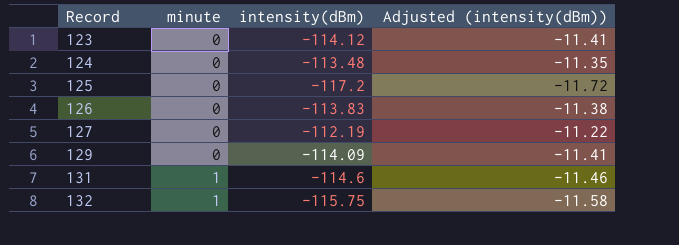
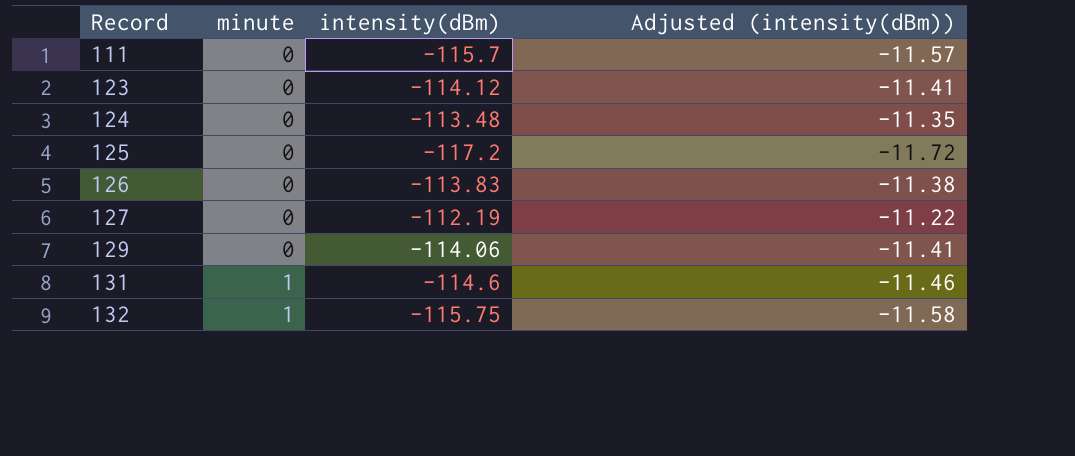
row 111: none -> 0 | -115.7 | -11.57
129 | intensity(dBm): -114.09 -> -114.06

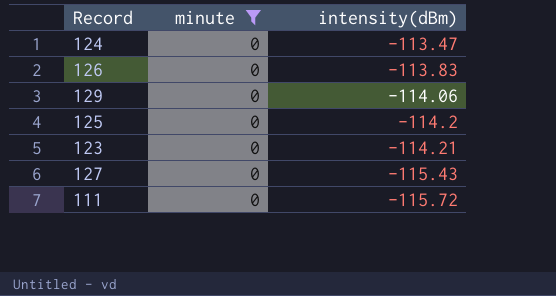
filter: none -> minute = 0
row order: Record ascending -> intensity(dBm) descending
column Adjusted (intensity(dBm)) | formula: [intensity(dBm)] * 0.1 -> none
124 | intensity(dBm): -113.48 -> -113.47
125 | intensity(dBm): -117.2 -> -114.2
123 | intensity(dBm): -114.12 -> -114.21
127 | intensity(dBm): -112.19 -> -115.43
111 | intensity(dBm): -115.7 -> -115.72

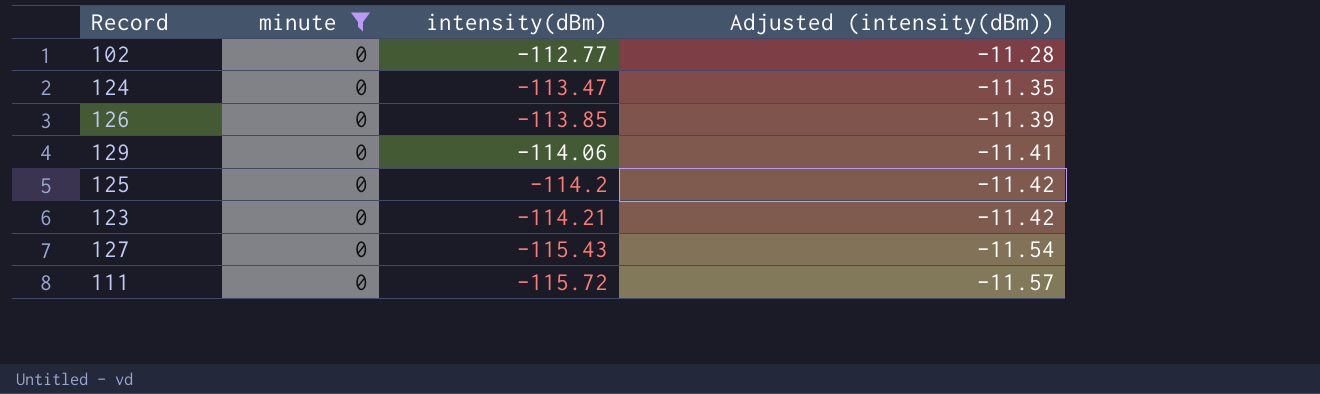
column Adjusted (intensity(dBm)) | formula: none -> [intensity(dBm)] * 0.1
row 102: none -> 0 | -112.77 | -11.28
126 | intensity(dBm): -113.83 -> -113.85

